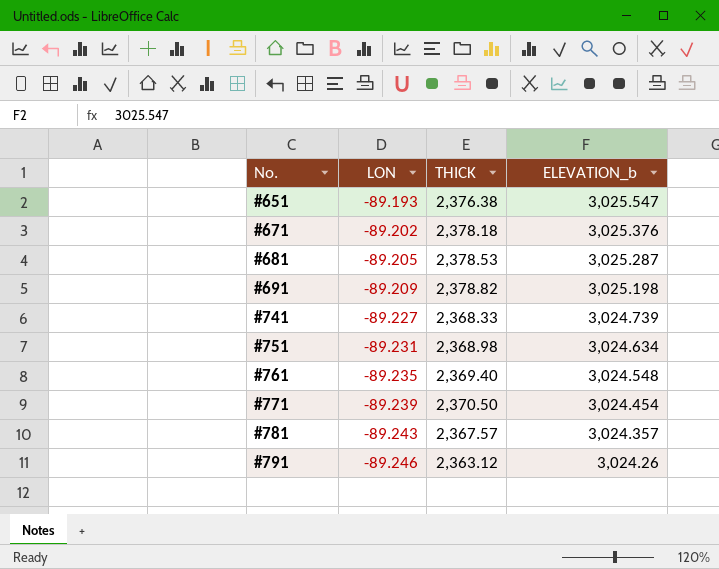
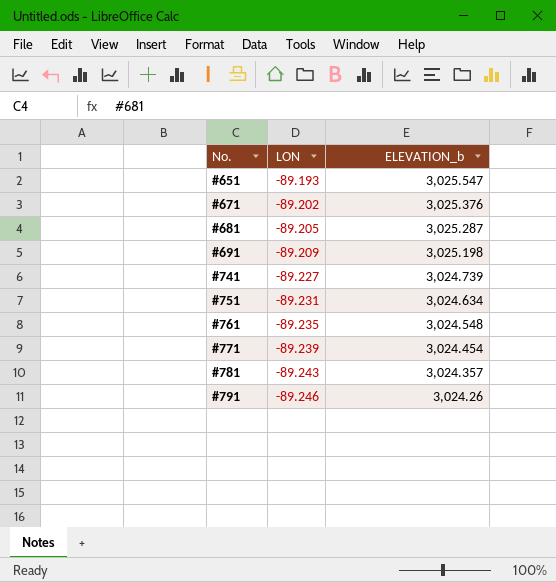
column THICK | position: 3 -> none

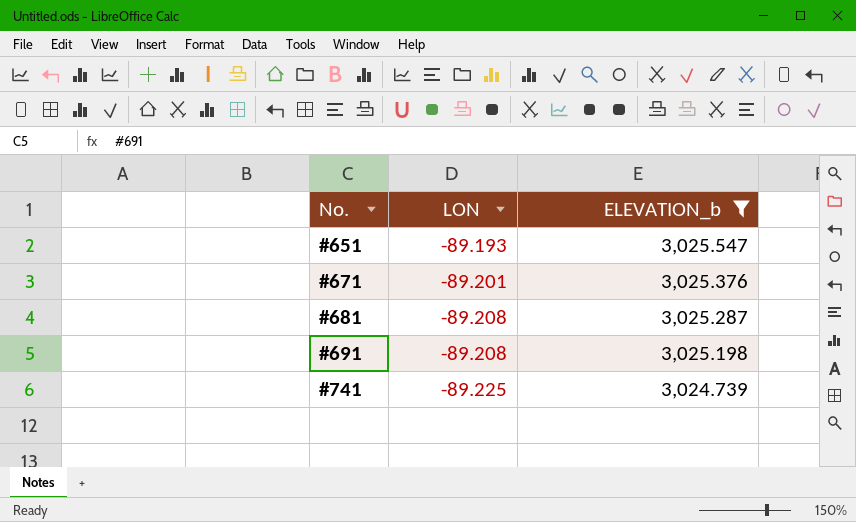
filter: none -> ELEVATION_b >= 3,024.739
#671 | LON: -89.202 -> -89.201
#681 | LON: -89.205 -> -89.208
#691 | LON: -89.209 -> -89.208
#741 | LON: -89.227 -> -89.225

